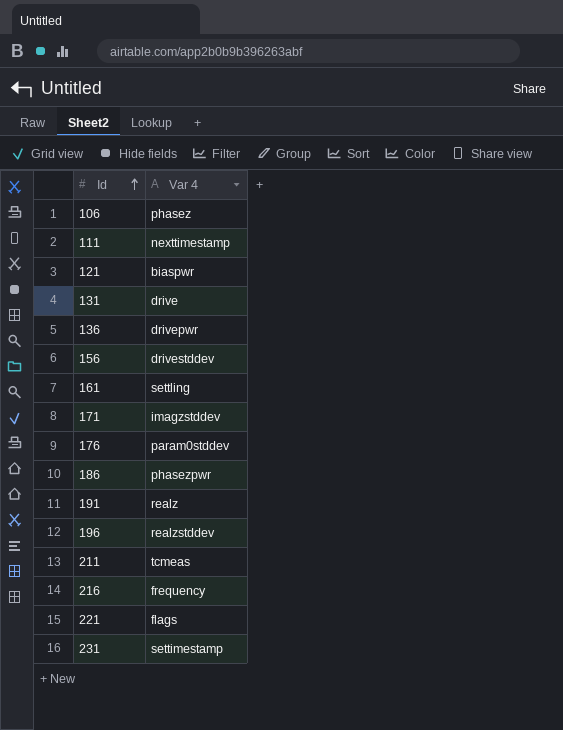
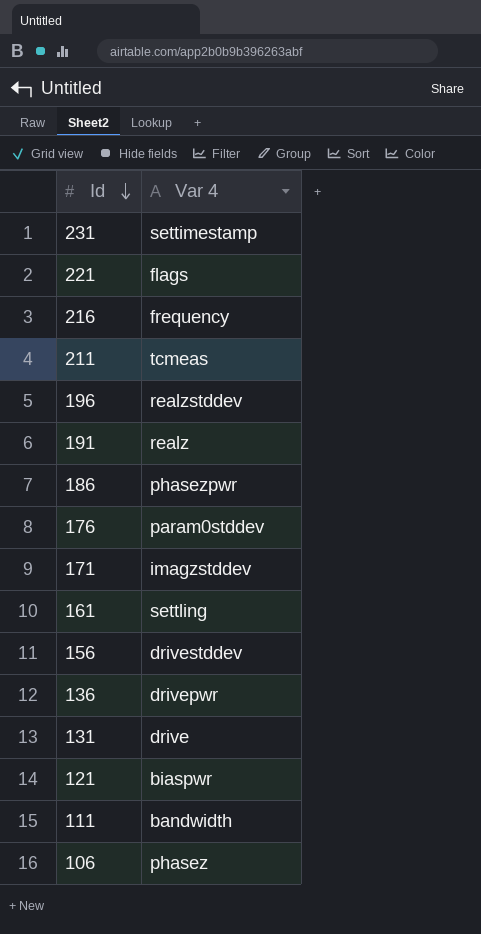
row order: Id ascending -> Id descending
111 | Var 4: nexttimestamp -> bandwidth

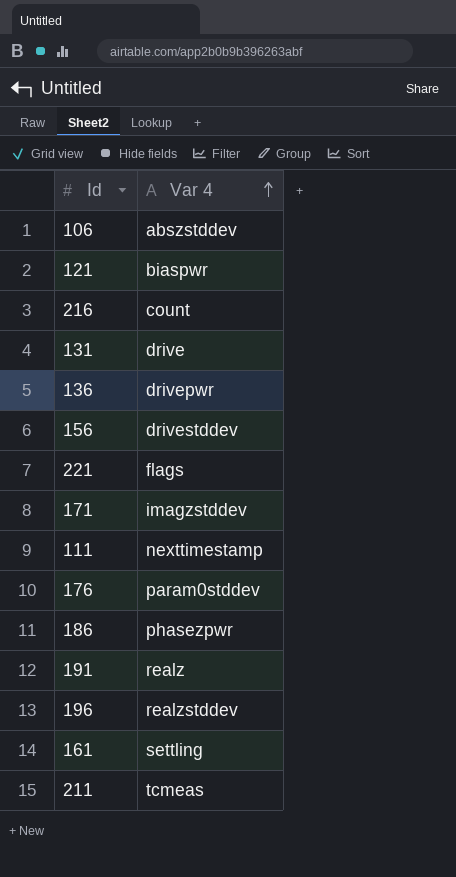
row order: Id descending -> Var 4 ascending
row 231: settimestamp -> none
106 | Var 4: phasez -> abszstddev
216 | Var 4: frequency -> count
111 | Var 4: bandwidth -> nexttimestamp

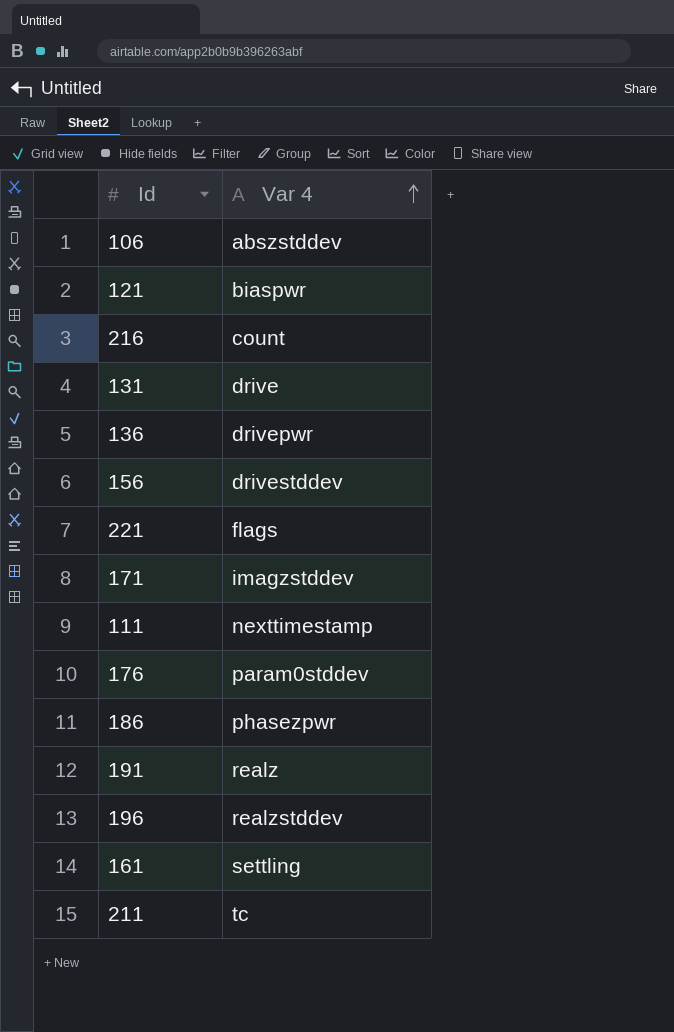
211 | Var 4: tcmeas -> tc

